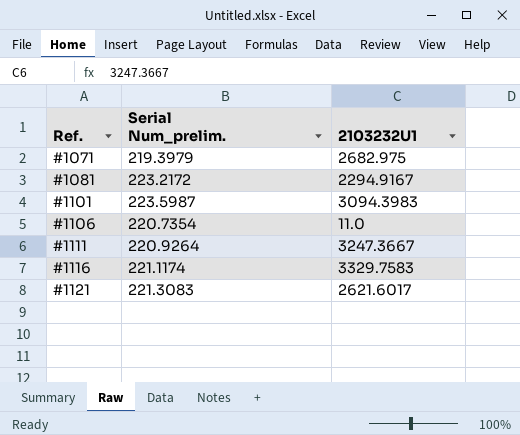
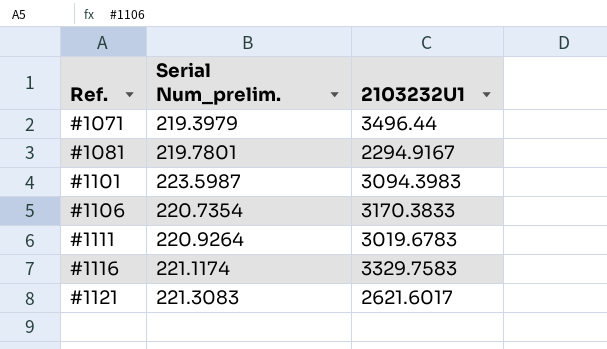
#1071 | 2103232U1: 2682.975 -> 3496.44
#1081 | Serial Num_prelim.: 223.2172 -> 219.7801
#1106 | 2103232U1: 11.0 -> 3170.3833
#1111 | 2103232U1: 3247.3667 -> 3019.6783

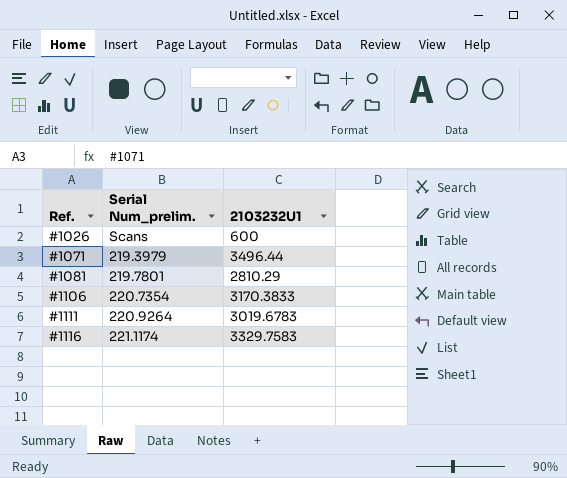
row #1101: 223.5987 | 3094.3983 -> none
row #1121: 221.3083 | 2621.6017 -> none
row #1026: none -> Scans | 600
#1081 | 2103232U1: 2294.9167 -> 2810.29

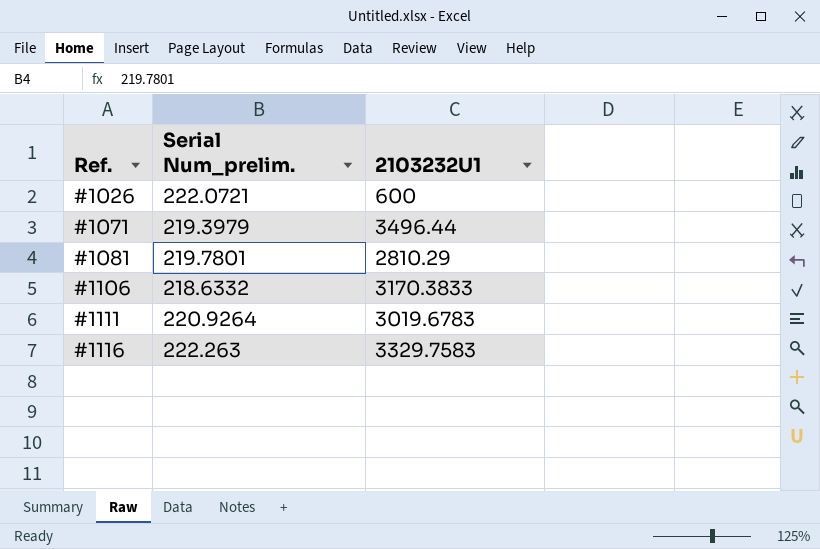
#1026 | Serial Num_prelim.: Scans -> 222.0721
#1106 | Serial Num_prelim.: 220.7354 -> 218.6332
#1116 | Serial Num_prelim.: 221.1174 -> 222.263

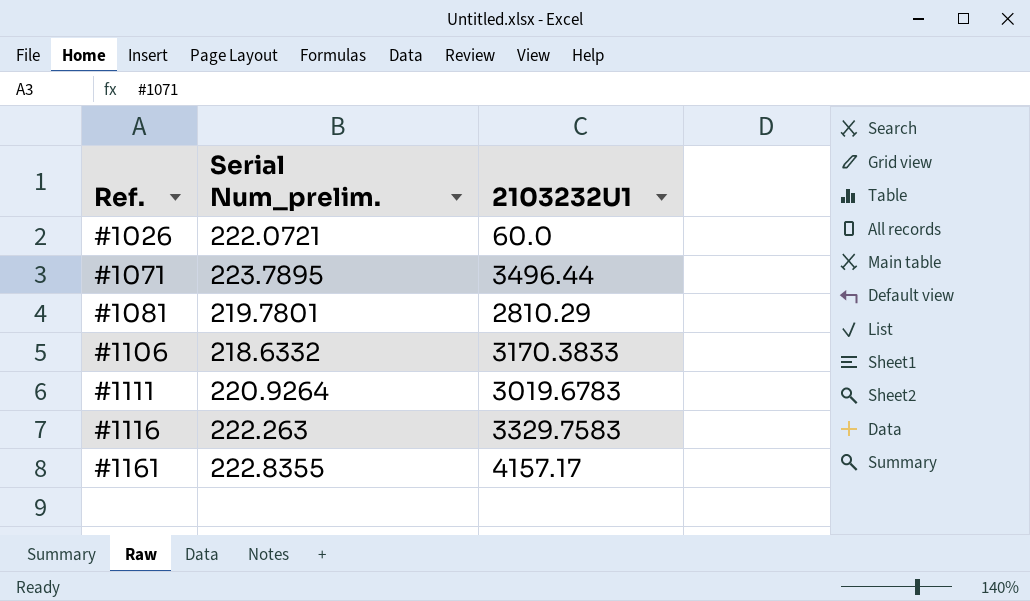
#1026 | 2103232U1: 600 -> 60.0
#1071 | Serial Num_prelim.: 219.3979 -> 223.7895
row #1161: none -> 222.8355 | 4157.17

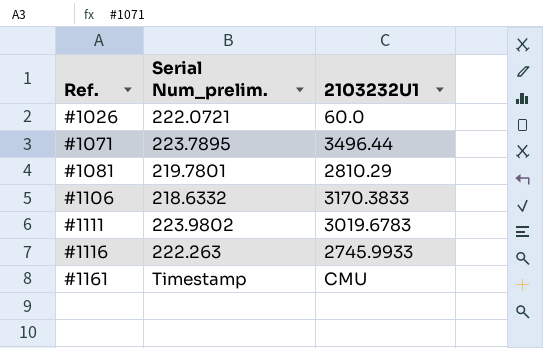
#1111 | Serial Num_prelim.: 220.9264 -> 223.9802
#1116 | 2103232U1: 3329.7583 -> 2745.9933
#1161 | Serial Num_prelim.: 222.8355 -> Timestamp
#1161 | 2103232U1: 4157.17 -> CMU

